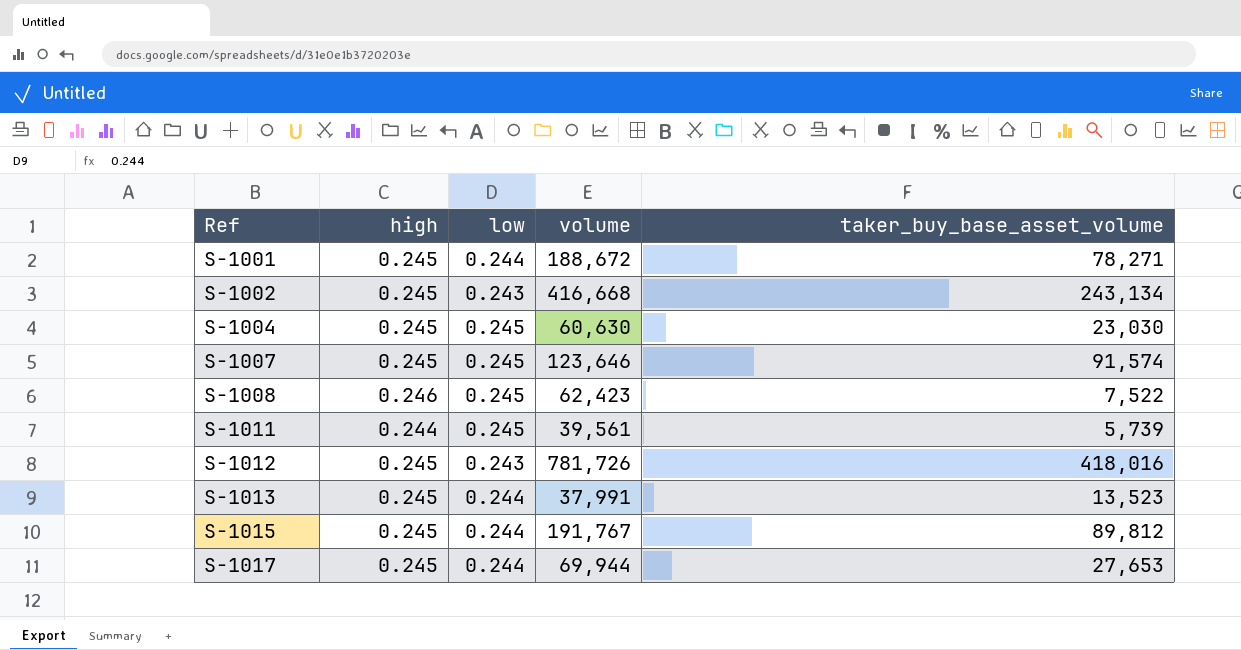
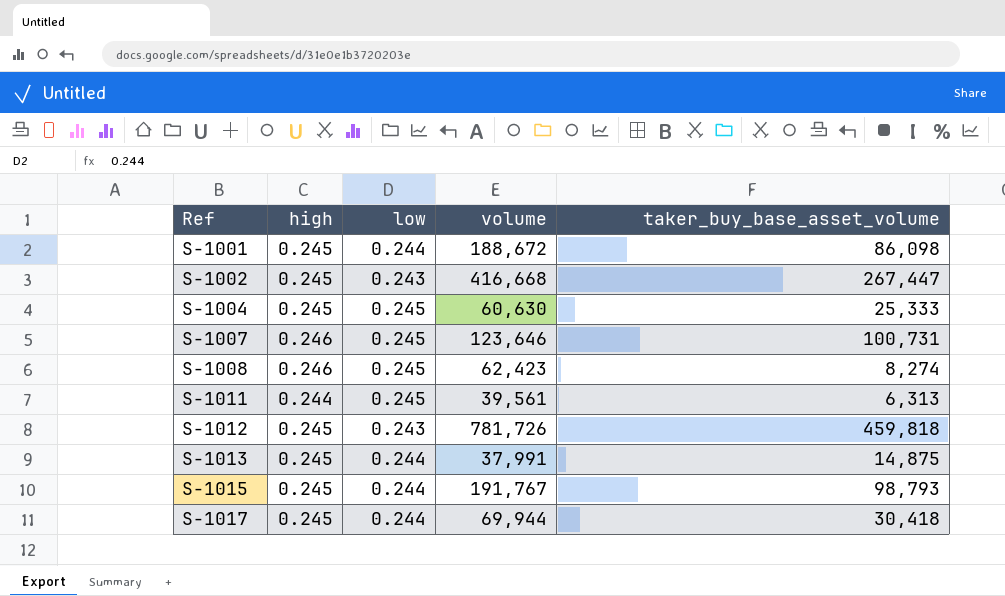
S-1001 | taker_buy_base_asset_volume: 78,271 -> 86,098
S-1002 | taker_buy_base_asset_volume: 243,134 -> 267,447
S-1004 | taker_buy_base_asset_volume: 23,030 -> 25,333
S-1007 | high: 0.245 -> 0.246
S-1007 | taker_buy_base_asset_volume: 91,574 -> 100,731
S-1008 | taker_buy_base_asset_volume: 7,522 -> 8,274
S-1011 | taker_buy_base_asset_volume: 5,739 -> 6,313
S-1012 | taker_buy_base_asset_volume: 418,016 -> 459,818
S-1013 | taker_buy_base_asset_volume: 13,523 -> 14,875
S-1015 | taker_buy_base_asset_volume: 89,812 -> 98,793
S-1017 | taker_buy_base_asset_volume: 27,653 -> 30,418

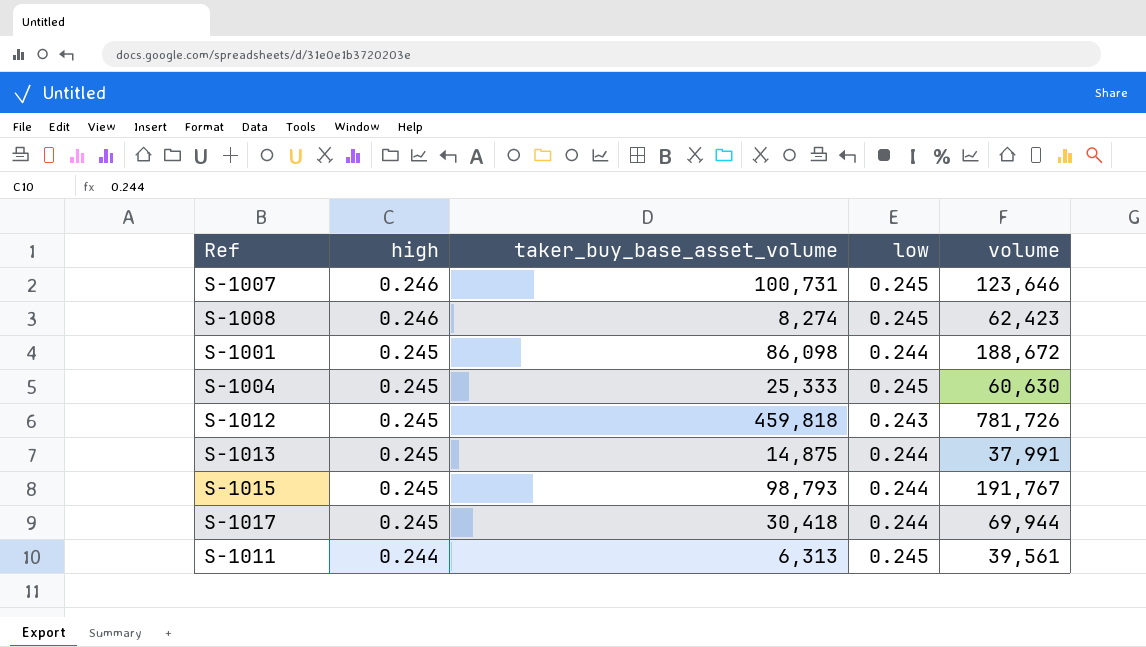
row order: Ref ascending -> high descending
column taker_buy_base_asset_volume | position: 5 -> 3
row S-1002: 0.245 | 0.243 | 416,668 | 267,447 -> none

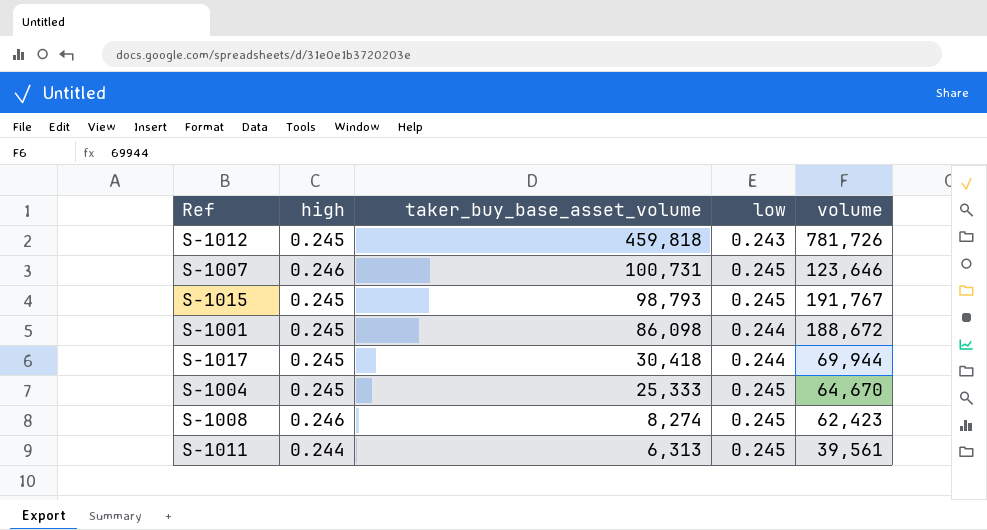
row order: high descending -> taker_buy_base_asset_volume descending
row S-1013: 0.245 | 14,875 | 0.244 | 37,991 -> none
S-1015 | low: 0.244 -> 0.245
S-1004 | volume: 60,630 -> 64,670

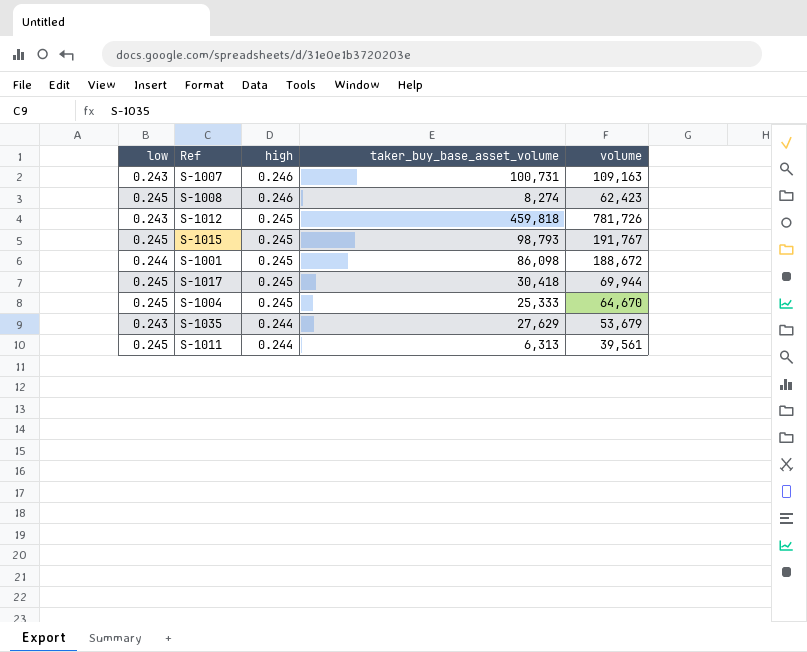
row order: taker_buy_base_asset_volume descending -> high descending
column low | position: 4 -> 1
S-1007 | low: 0.245 -> 0.243
S-1007 | volume: 123,646 -> 109,163
S-1017 | low: 0.244 -> 0.245
row S-1035: none -> 0.243 | 0.244 | 27,629 | 53,679

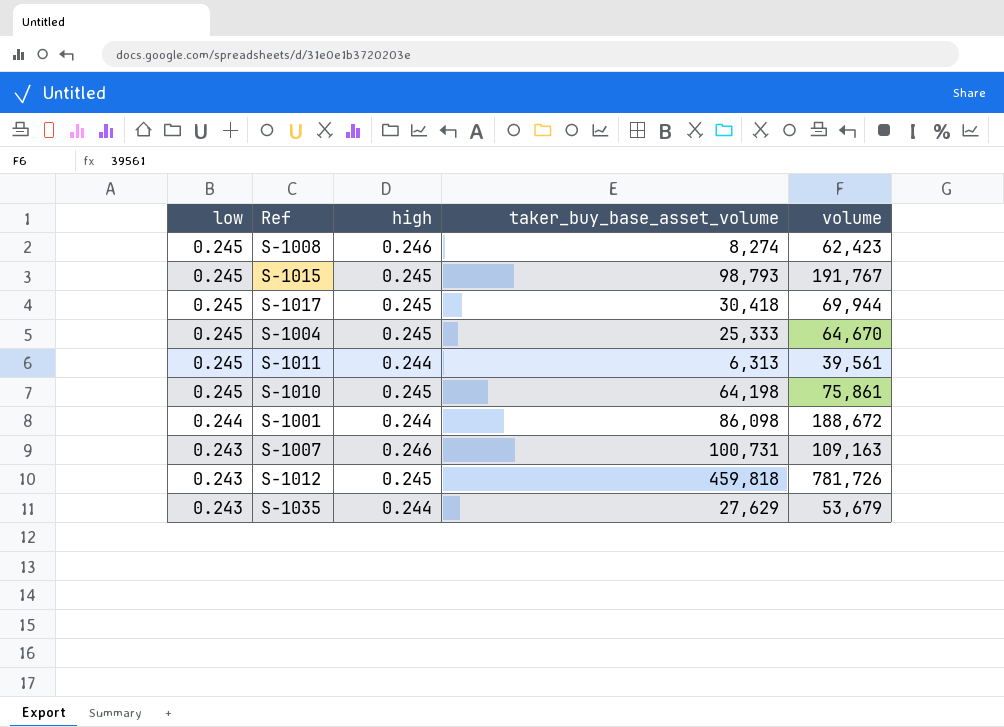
row order: high descending -> low descending
row S-1010: none -> 0.245 | 0.245 | 64,198 | 75,861
S-1001 | high: 0.245 -> 0.244

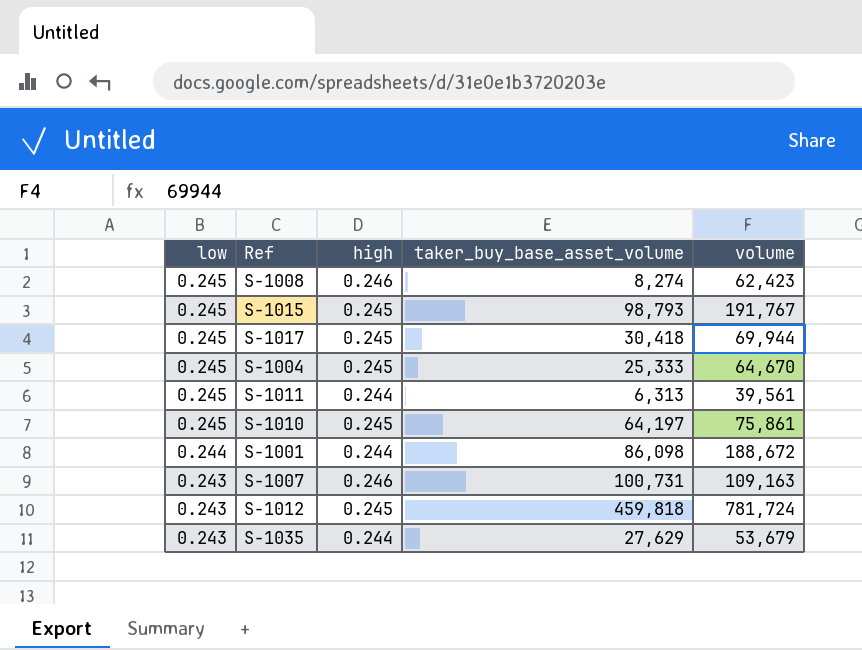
S-1010 | taker_buy_base_asset_volume: 64,198 -> 64,197
S-1012 | volume: 781,726 -> 781,724

